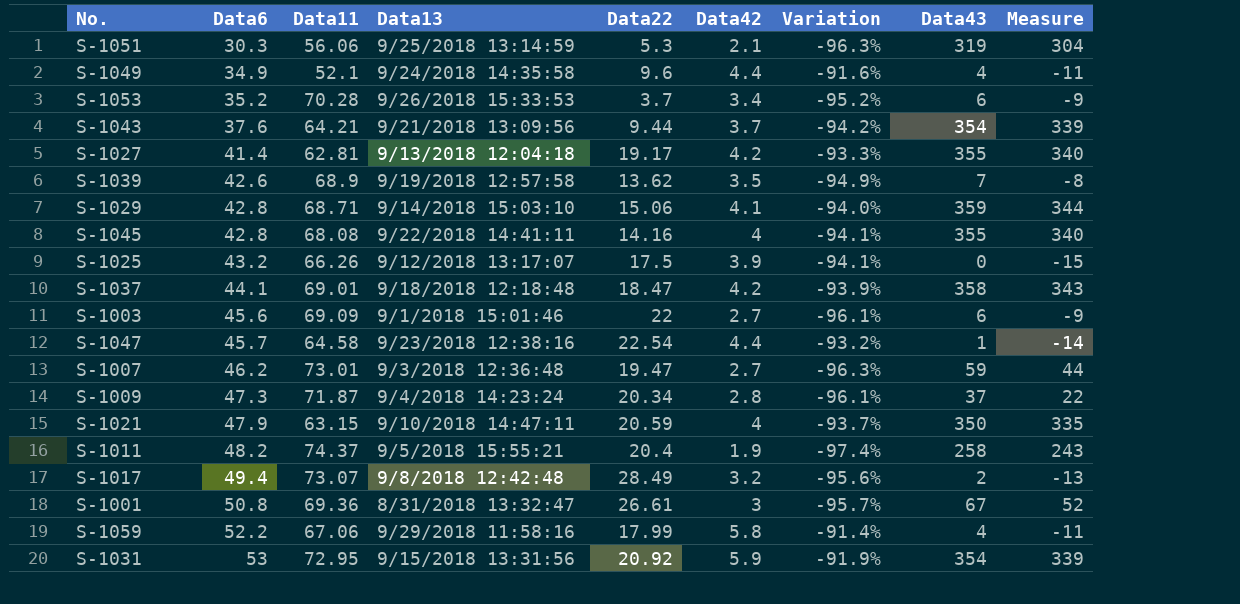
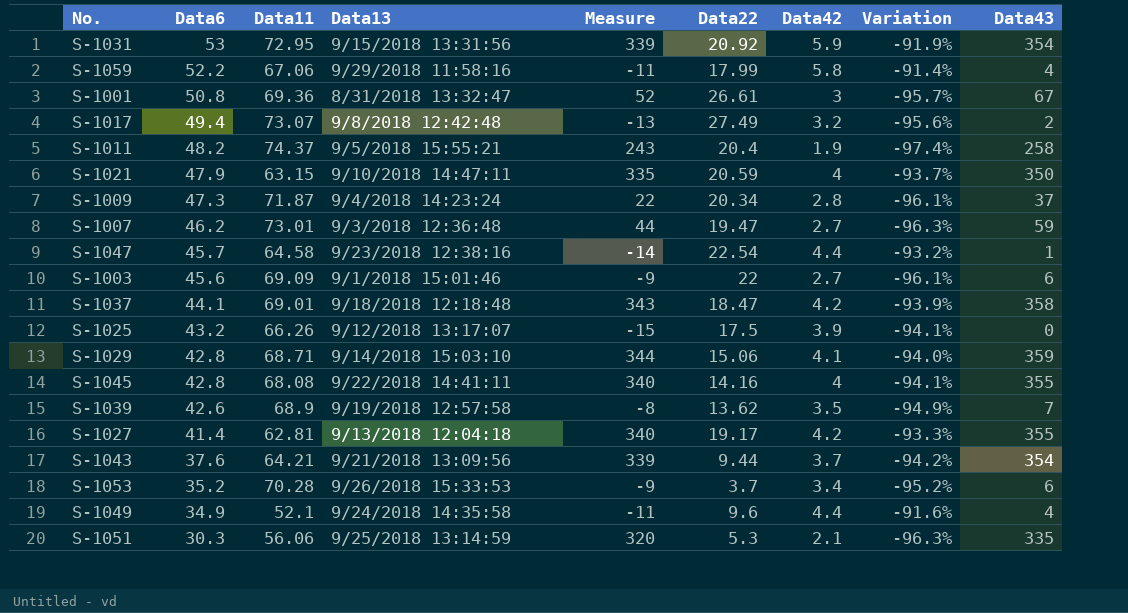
row order: Data6 ascending -> Data6 descending
column Measure | position: 9 -> 5
S-1017 | Data22: 28.49 -> 27.49
S-1051 | Measure: 304 -> 320
S-1051 | Data43: 319 -> 335

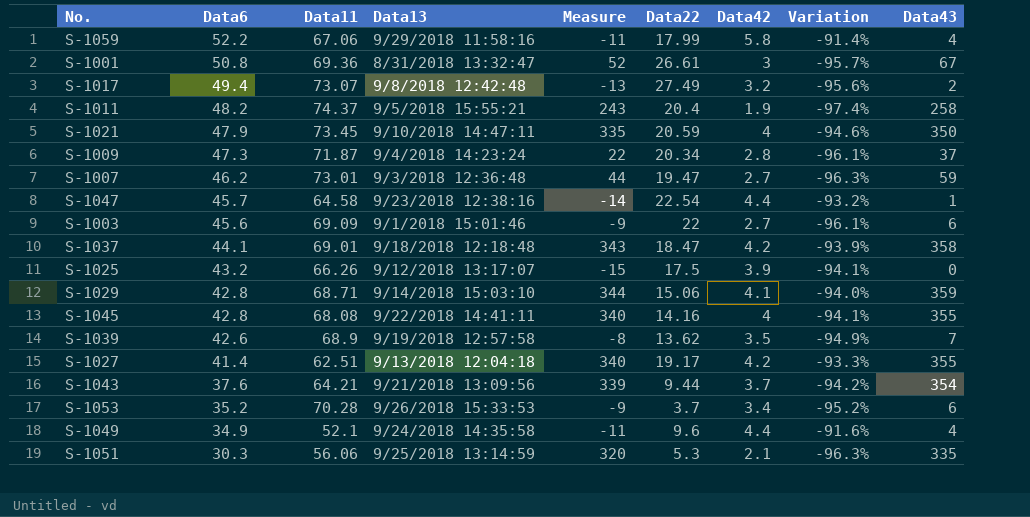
row S-1031: 53 | 72.95 | 9/15/2018 13:31:56 | 339 | 20.92 | 5.9 | -91.9% | 354 -> none
S-1021 | Data11: 63.15 -> 73.45
S-1021 | Variation: -93.7% -> -94.6%
S-1027 | Data11: 62.81 -> 62.51

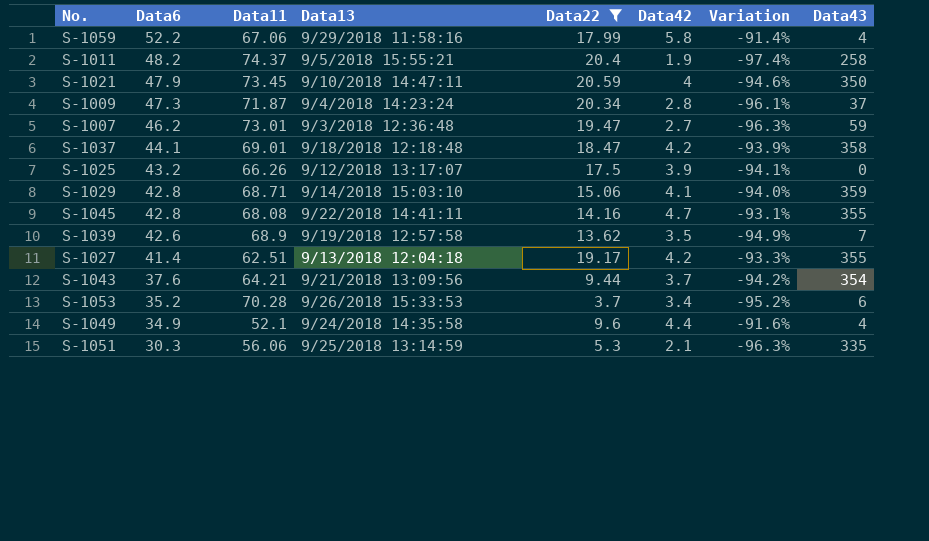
filter: none -> Data22 <= 20.59
column Measure | formula: [Data43] - 15 -> none
S-1045 | Data42: 4 -> 4.7
S-1045 | Variation: -94.1% -> -93.1%

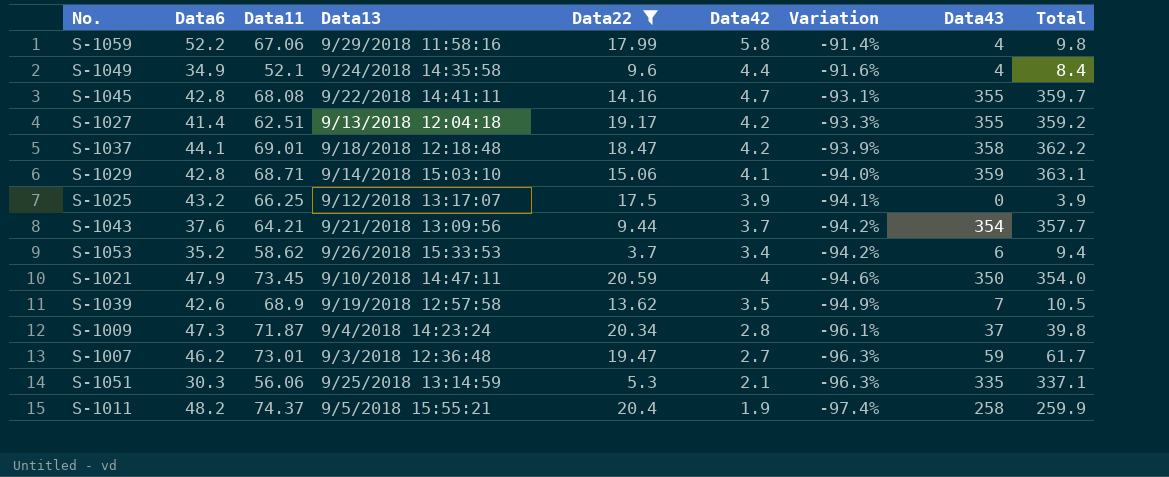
row order: Data6 descending -> Variation descending
column Total | formula: none -> [Data42] + [Data43]
S-1025 | Data11: 66.26 -> 66.25
S-1053 | Data11: 70.28 -> 58.62
S-1053 | Variation: -95.2% -> -94.2%

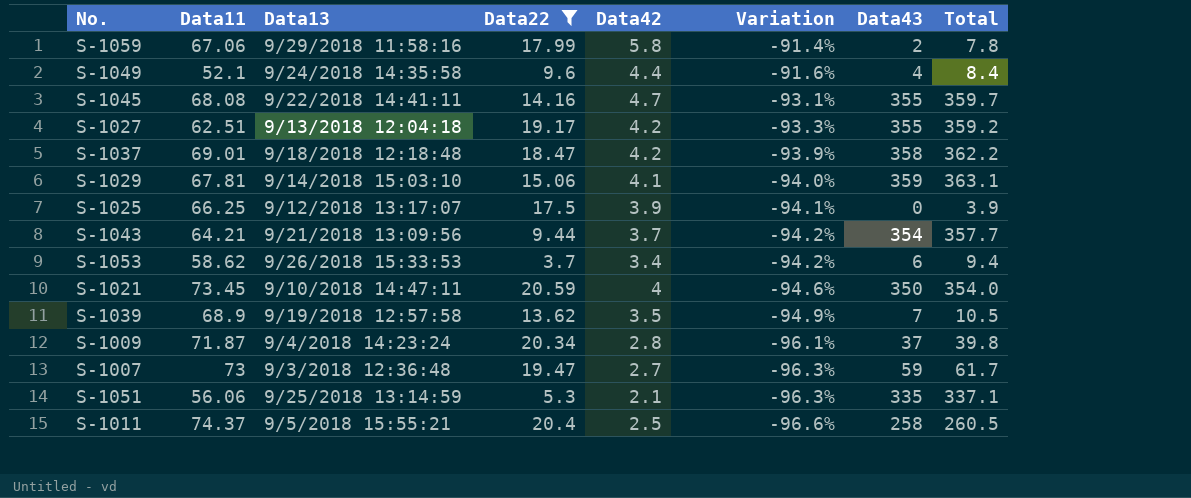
column Data6 | position: 2 -> none
S-1059 | Data43: 4 -> 2
S-1059 | Total: 9.8 -> 7.8
S-1029 | Data11: 68.71 -> 67.81
S-1007 | Data11: 73.01 -> 73
S-1011 | Data42: 1.9 -> 2.5
S-1011 | Variation: -97.4% -> -96.6%
S-1011 | Total: 259.9 -> 260.5

